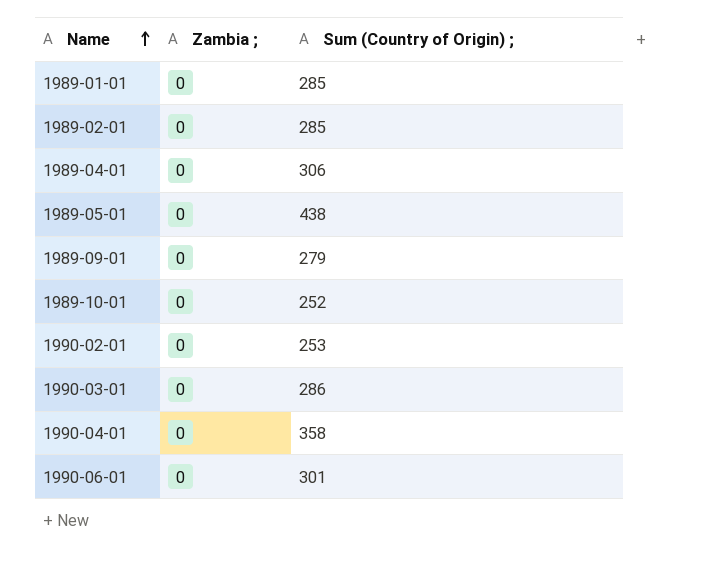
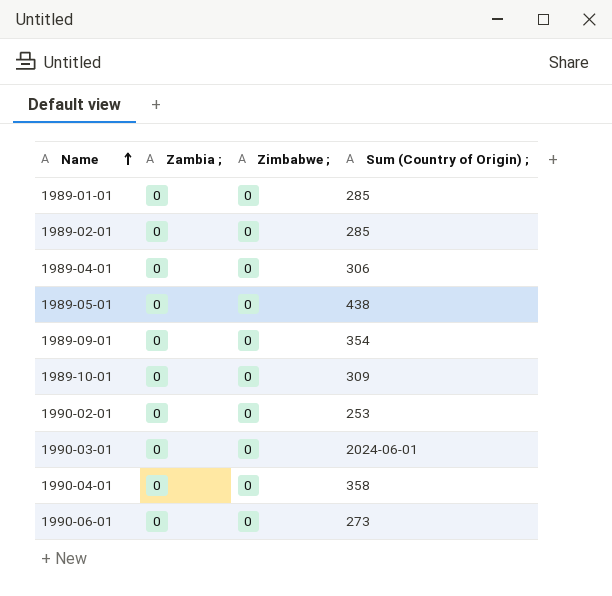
column Zimbabwe ; | position: none -> 3
1989-09-01 | Sum (Country of Origin) ;: 279 -> 354
1989-10-01 | Sum (Country of Origin) ;: 252 -> 309
1990-03-01 | Sum (Country of Origin) ;: 286 -> 2024-06-01
1990-06-01 | Sum (Country of Origin) ;: 301 -> 273

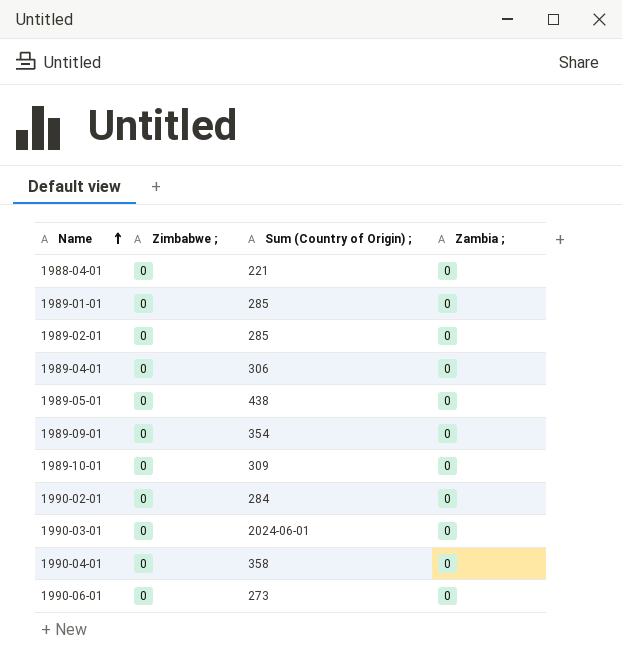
column Zambia ; | position: 2 -> 4
row 1988-04-01: none -> 0 | 221 | 0
1990-02-01 | Sum (Country of Origin) ;: 253 -> 284

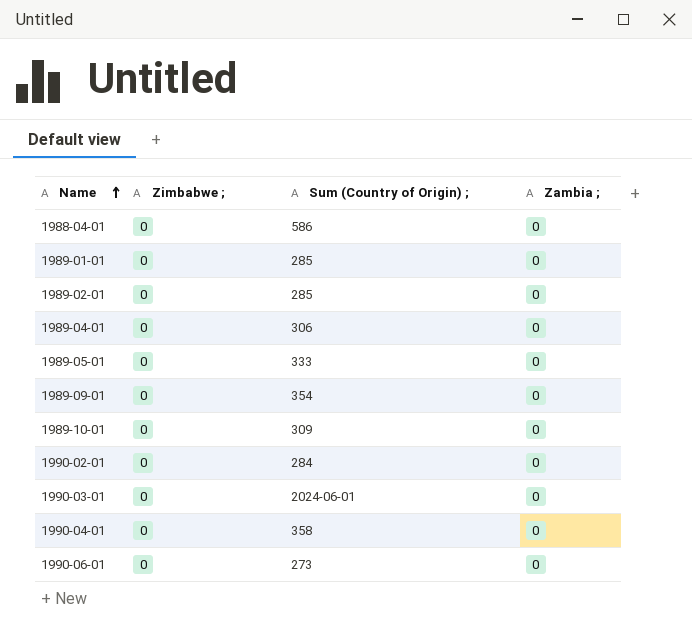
1988-04-01 | Sum (Country of Origin) ;: 221 -> 586
1989-05-01 | Sum (Country of Origin) ;: 438 -> 333

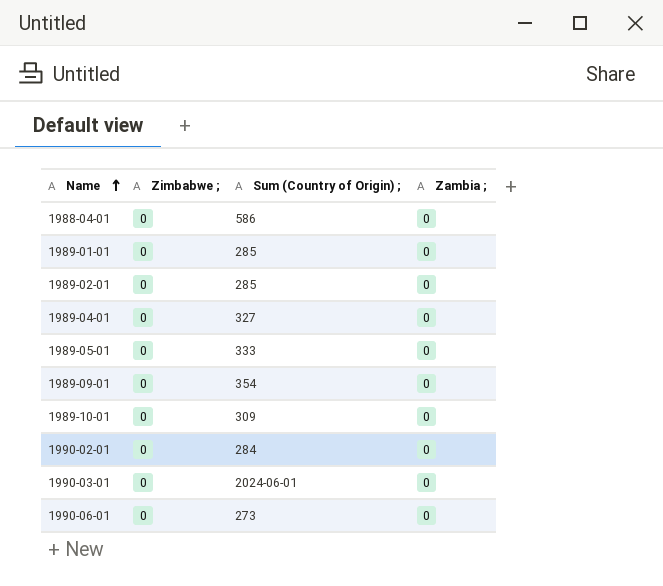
row 1990-04-01: 0 | 358 | 0 -> none
1989-04-01 | Sum (Country of Origin) ;: 306 -> 327

